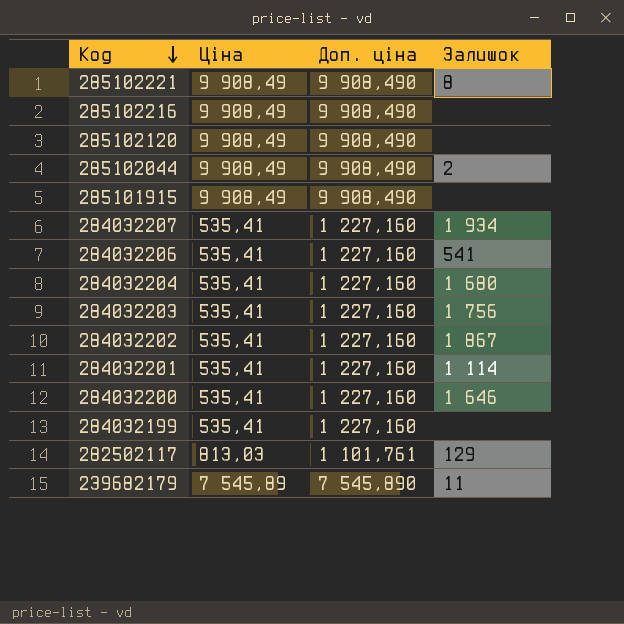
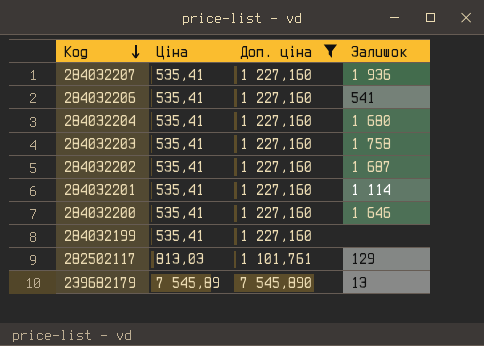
filter: none -> Доп. ціна != 9 908,490
284032207 | Залишок: 1 934 -> 1 936
284032203 | Залишок: 1 756 -> 1 758
284032202 | Залишок: 1 867 -> 1 687
239682179 | Залишок: 11 -> 13

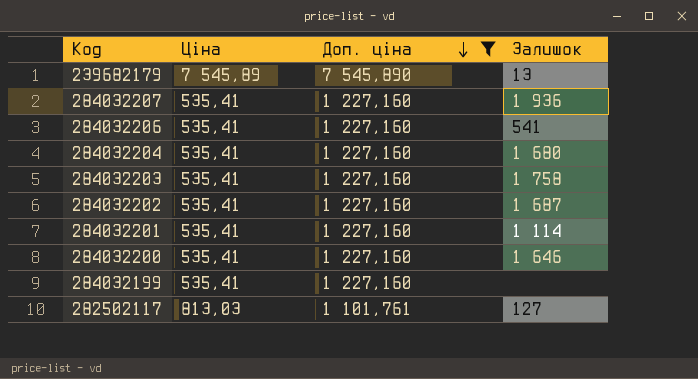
row order: Код descending -> Доп. ціна descending
282502117 | Залишок: 129 -> 127

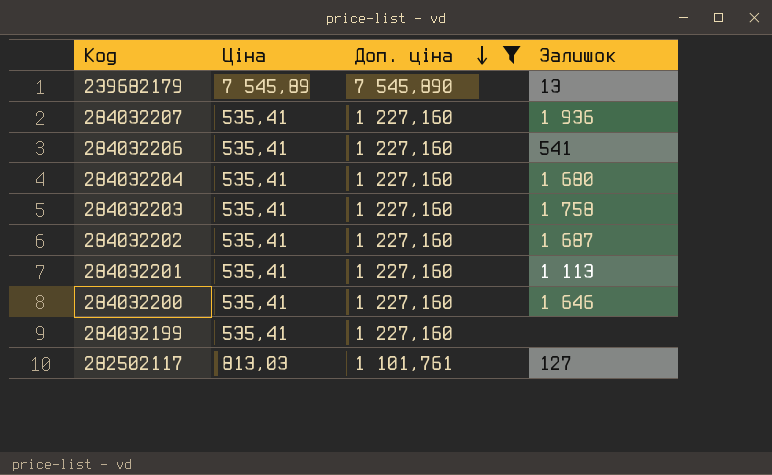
284032201 | Залишок: 1 114 -> 1 113

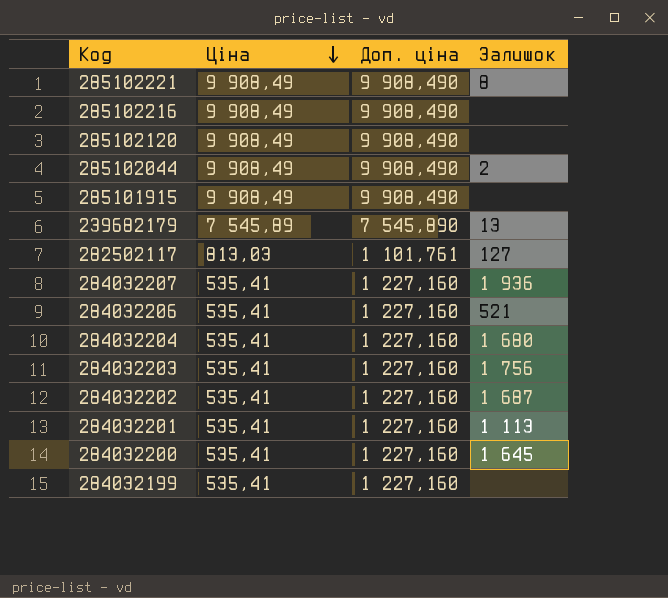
filter: Доп. ціна != 9 908,490 -> none
row order: Доп. ціна descending -> Ціна descending
284032206 | Залишок: 541 -> 521
284032203 | Залишок: 1 758 -> 1 756
284032200 | Залишок: 1 646 -> 1 645

